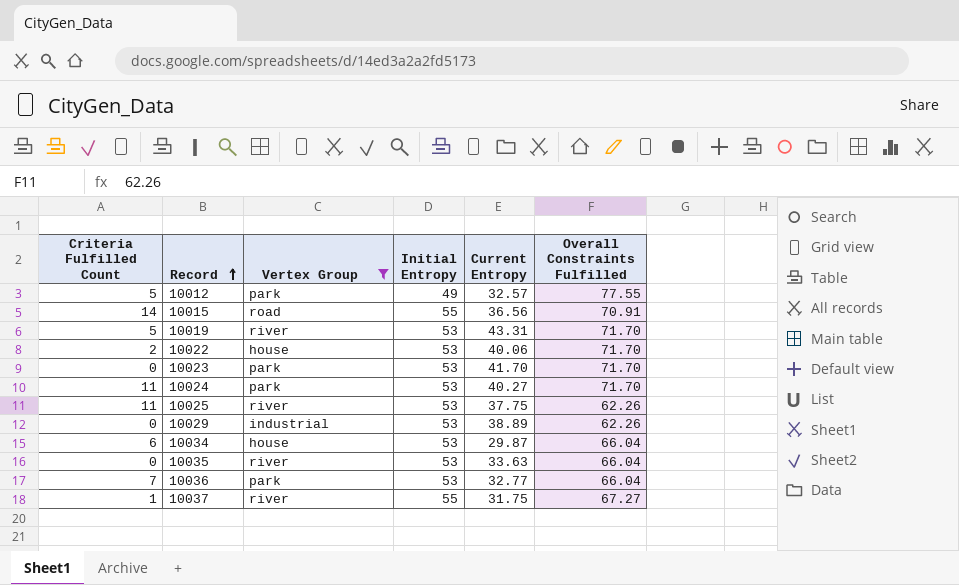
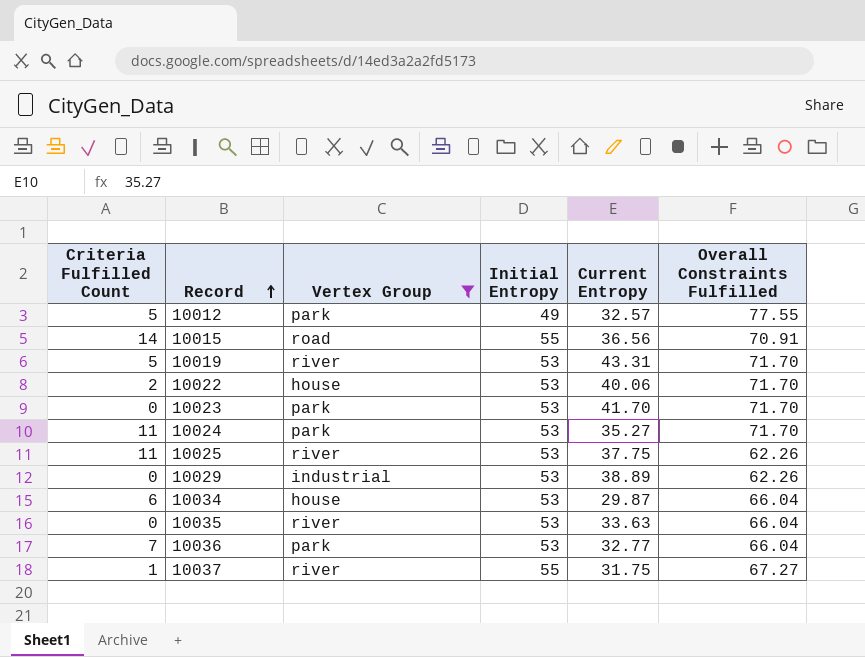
10024 | Current Entropy: 40.27 -> 35.27

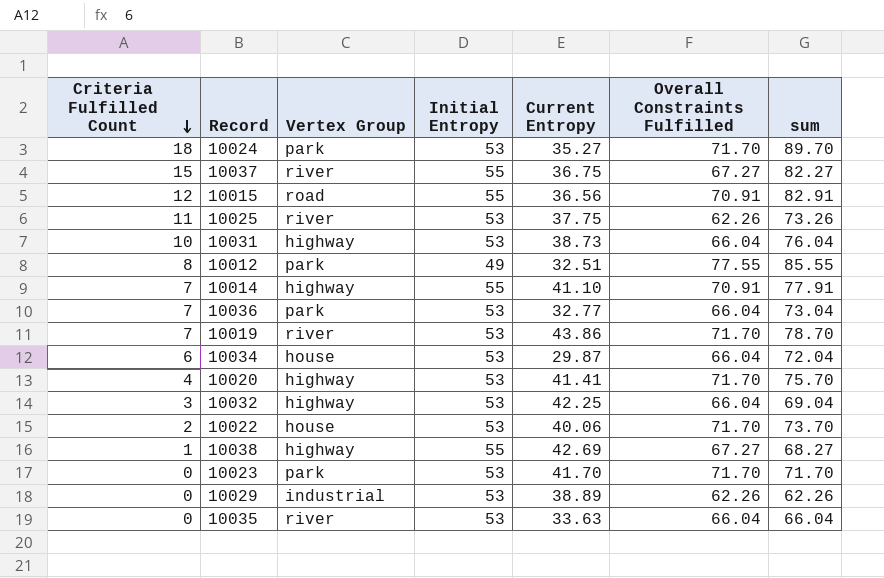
filter: Vertex Group != highway -> none
row order: Record ascending -> Criteria Fulfilled Count descending
column sum | formula: none -> [Criteria Fulfilled Count] + [Overall Constraints Fulfilled]
10024 | Criteria Fulfilled Count: 11 -> 18
10037 | Criteria Fulfilled Count: 1 -> 15
10037 | Current Entropy: 31.75 -> 36.75
10015 | Criteria Fulfilled Count: 14 -> 12
10012 | Criteria Fulfilled Count: 5 -> 8
10012 | Current Entropy: 32.57 -> 32.51
10019 | Criteria Fulfilled Count: 5 -> 7
10019 | Current Entropy: 43.31 -> 43.86

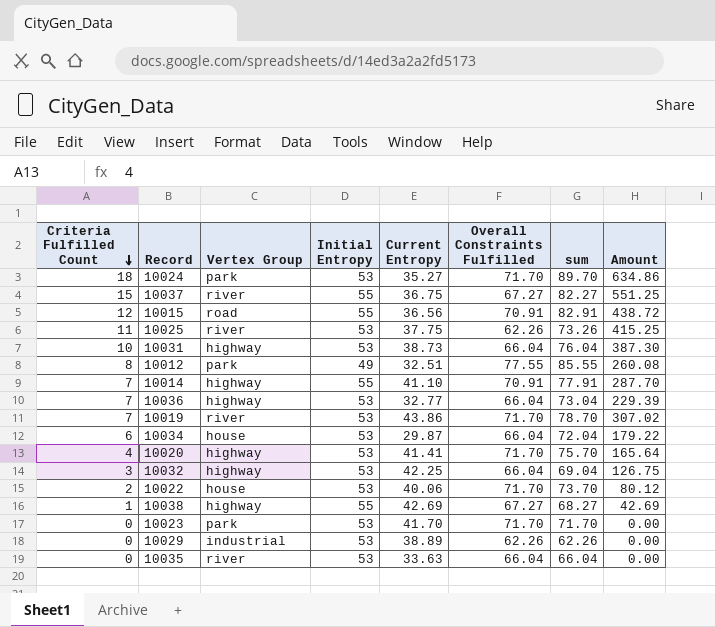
column Amount | formula: none -> [Criteria Fulfilled Count] * [Current Entropy]
10036 | Vertex Group: park -> highway

